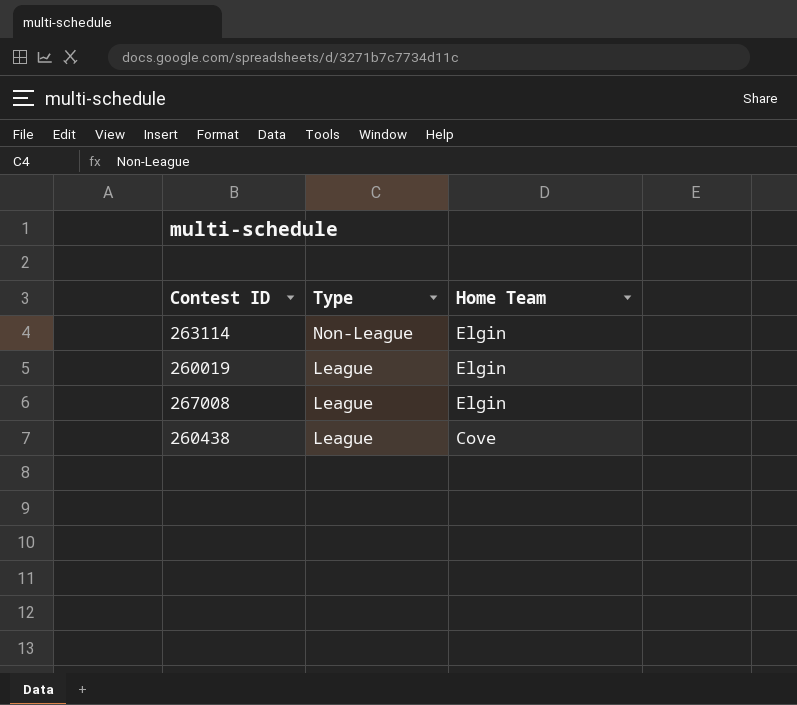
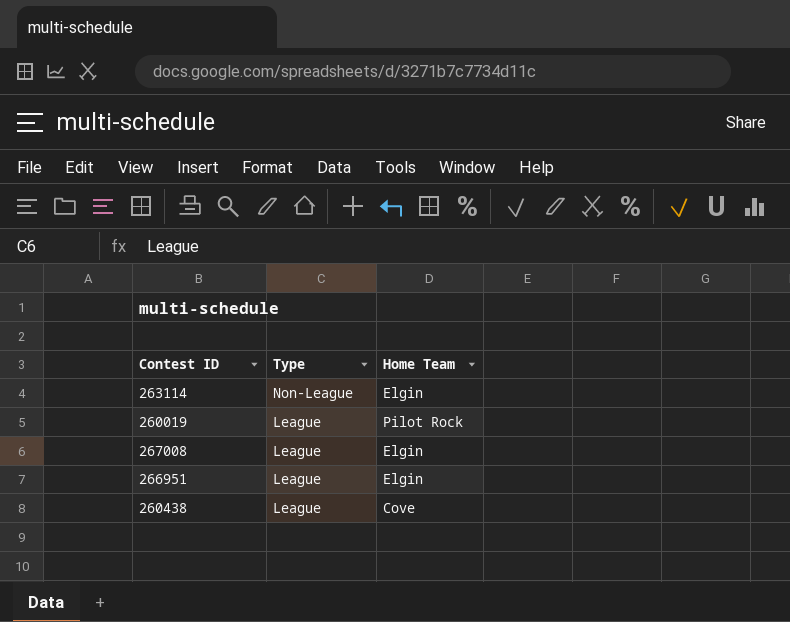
260019 | Home Team: Elgin -> Pilot Rock
row 266951: none -> League | Elgin

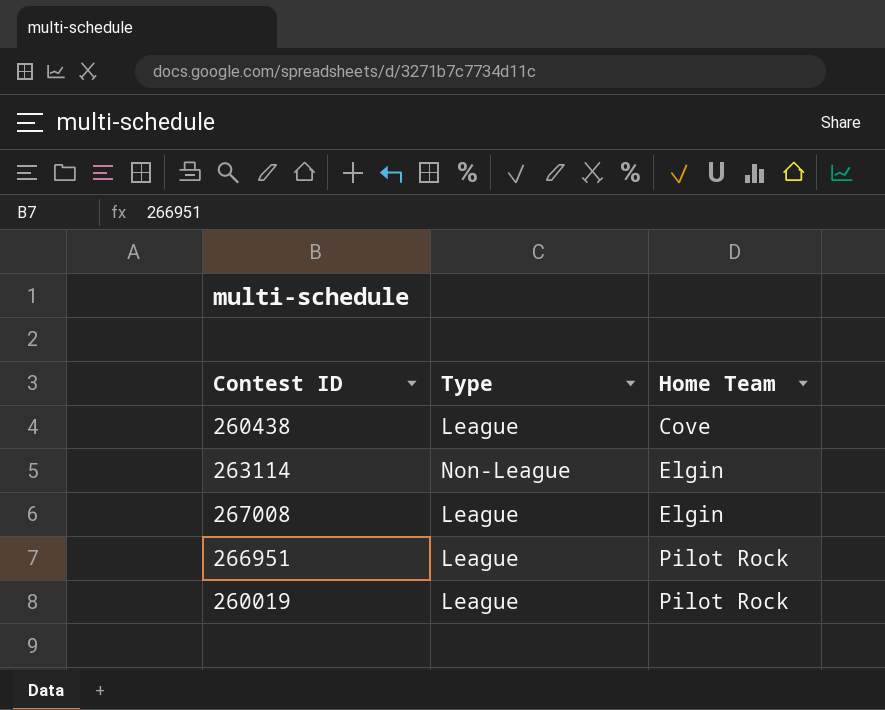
row order: Type descending -> Home Team ascending
266951 | Home Team: Elgin -> Pilot Rock

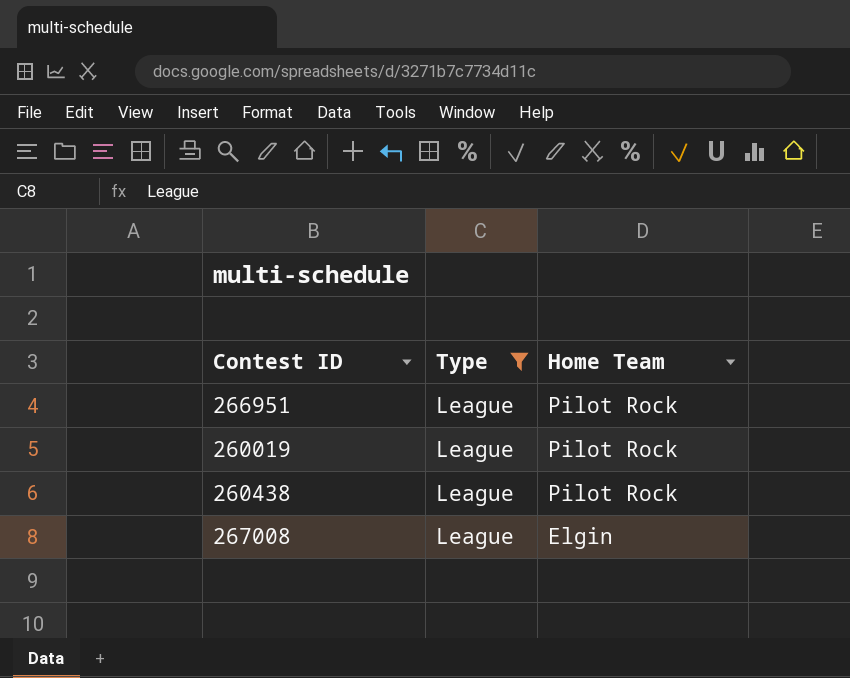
filter: none -> Type = League
row order: Home Team ascending -> Home Team descending
260438 | Home Team: Cove -> Pilot Rock

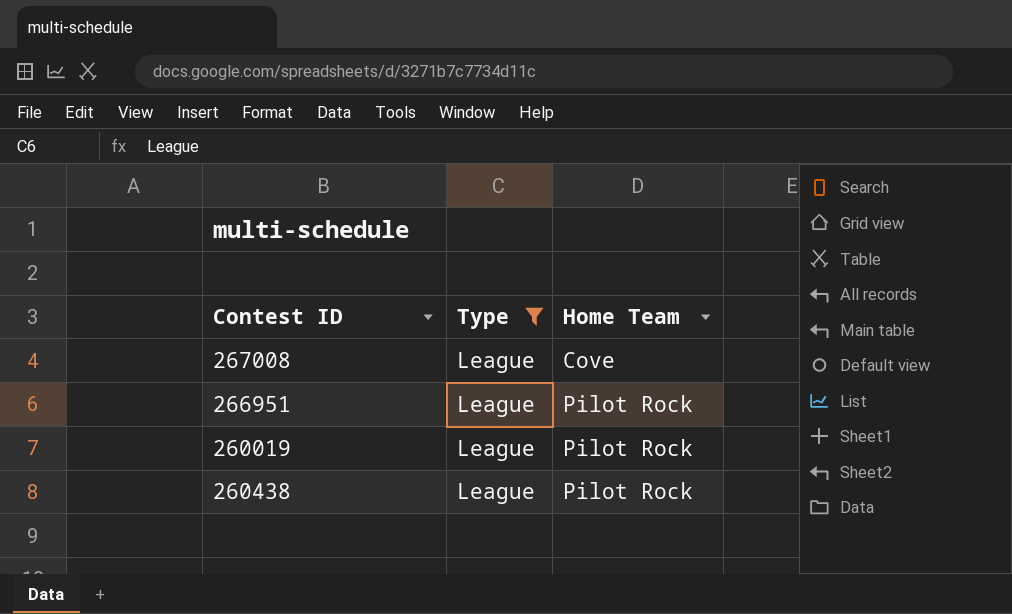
row order: Home Team descending -> Home Team ascending
267008 | Home Team: Elgin -> Cove

